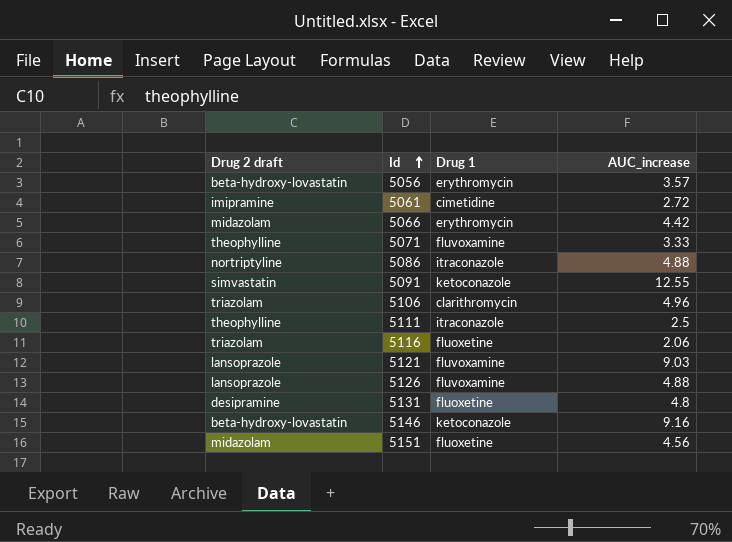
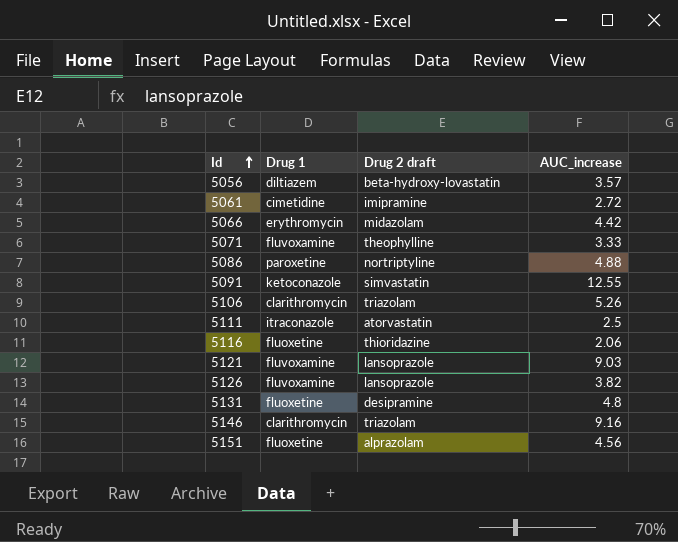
column Drug 2 draft | position: 1 -> 3
5056 | Drug 1: erythromycin -> diltiazem
5086 | Drug 1: itraconazole -> paroxetine
5106 | AUC_increase: 4.96 -> 5.26
5111 | Drug 2 draft: theophylline -> atorvastatin
5116 | Drug 2 draft: triazolam -> thioridazine
5126 | AUC_increase: 4.88 -> 3.82
5146 | Drug 1: ketoconazole -> clarithromycin
5146 | Drug 2 draft: beta-hydroxy-lovastatin -> triazolam
5151 | Drug 2 draft: midazolam -> alprazolam

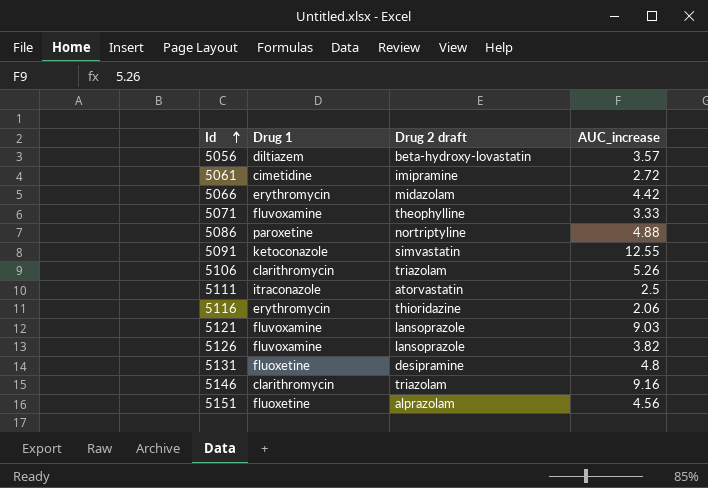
5116 | Drug 1: fluoxetine -> erythromycin

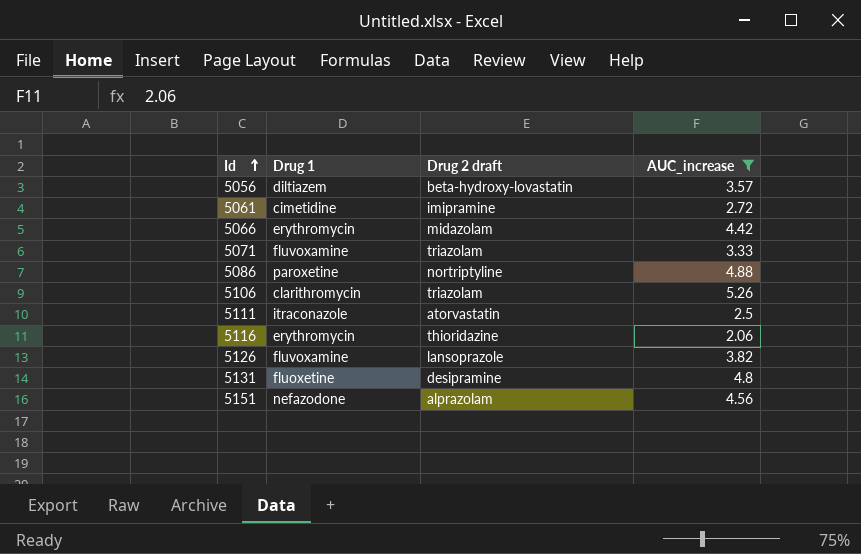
filter: none -> AUC_increase <= 5.26
5071 | Drug 2 draft: theophylline -> triazolam
5151 | Drug 1: fluoxetine -> nefazodone

